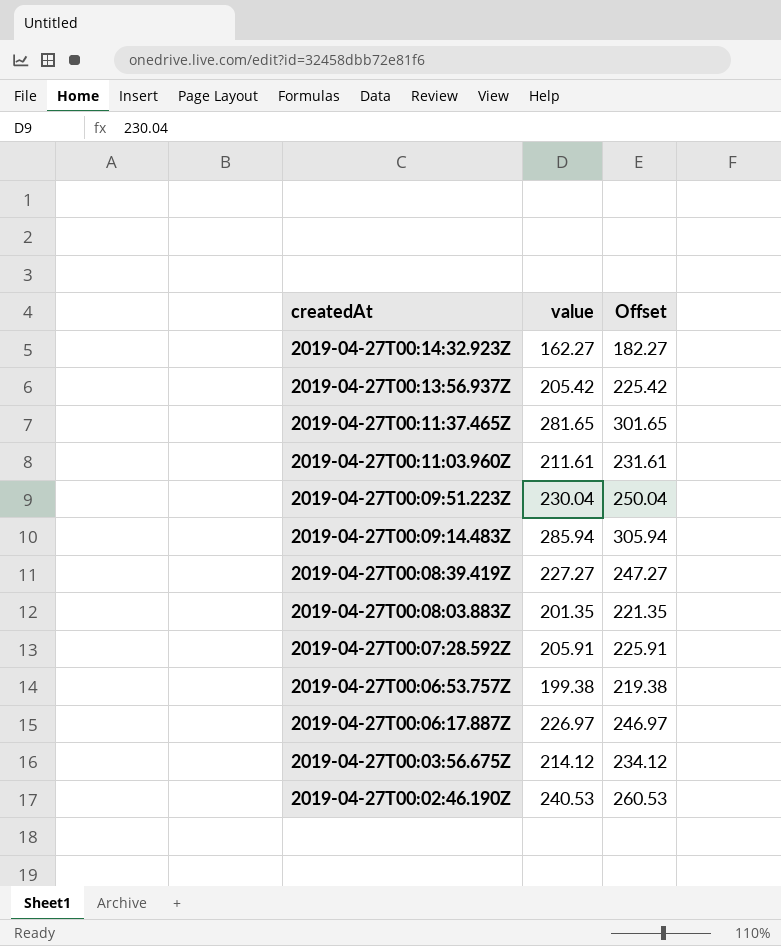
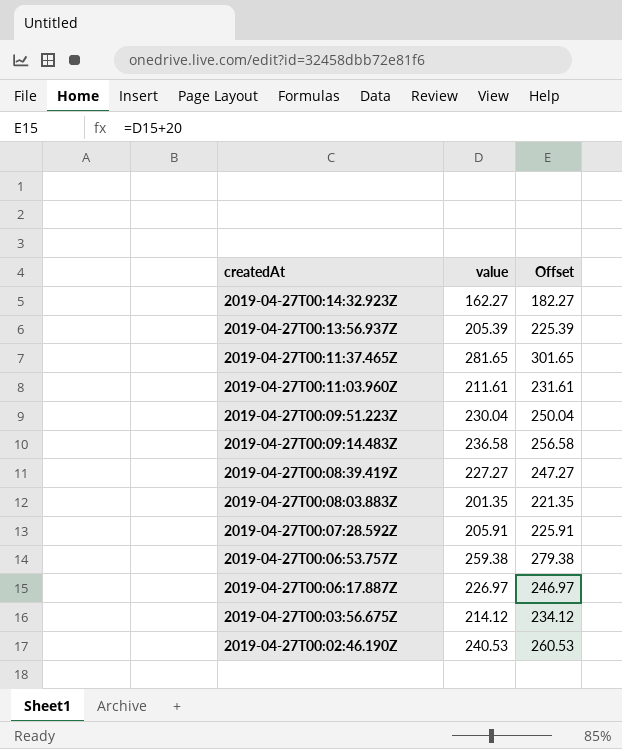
2019-04-27T00:13:56.937Z | value: 205.42 -> 205.39
2019-04-27T00:13:56.937Z | Offset: 225.42 -> 225.39
2019-04-27T00:09:14.483Z | value: 285.94 -> 236.58
2019-04-27T00:09:14.483Z | Offset: 305.94 -> 256.58
2019-04-27T00:06:53.757Z | value: 199.38 -> 259.38
2019-04-27T00:06:53.757Z | Offset: 219.38 -> 279.38

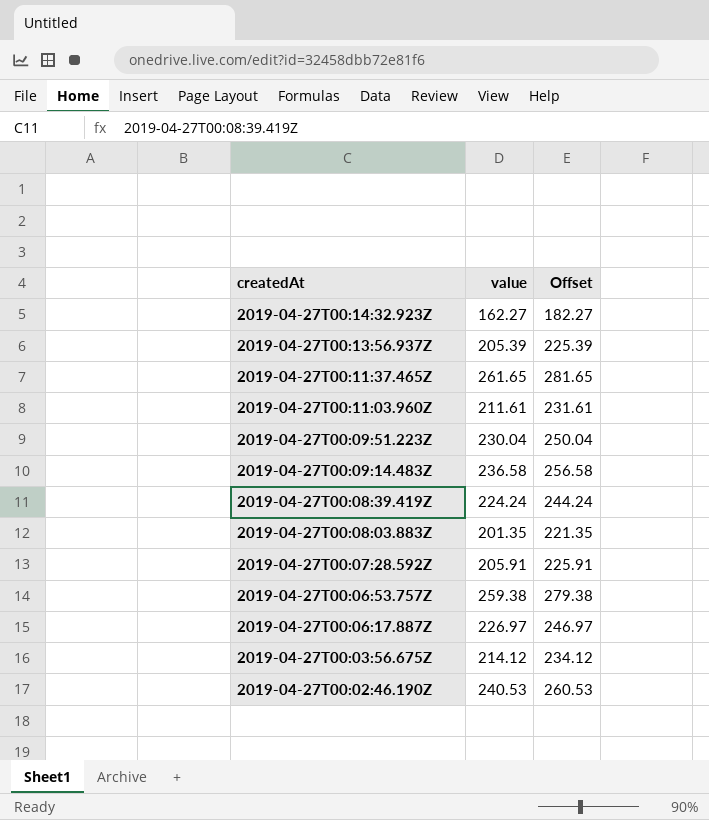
2019-04-27T00:11:37.465Z | value: 281.65 -> 261.65
2019-04-27T00:11:37.465Z | Offset: 301.65 -> 281.65
2019-04-27T00:08:39.419Z | value: 227.27 -> 224.24
2019-04-27T00:08:39.419Z | Offset: 247.27 -> 244.24

